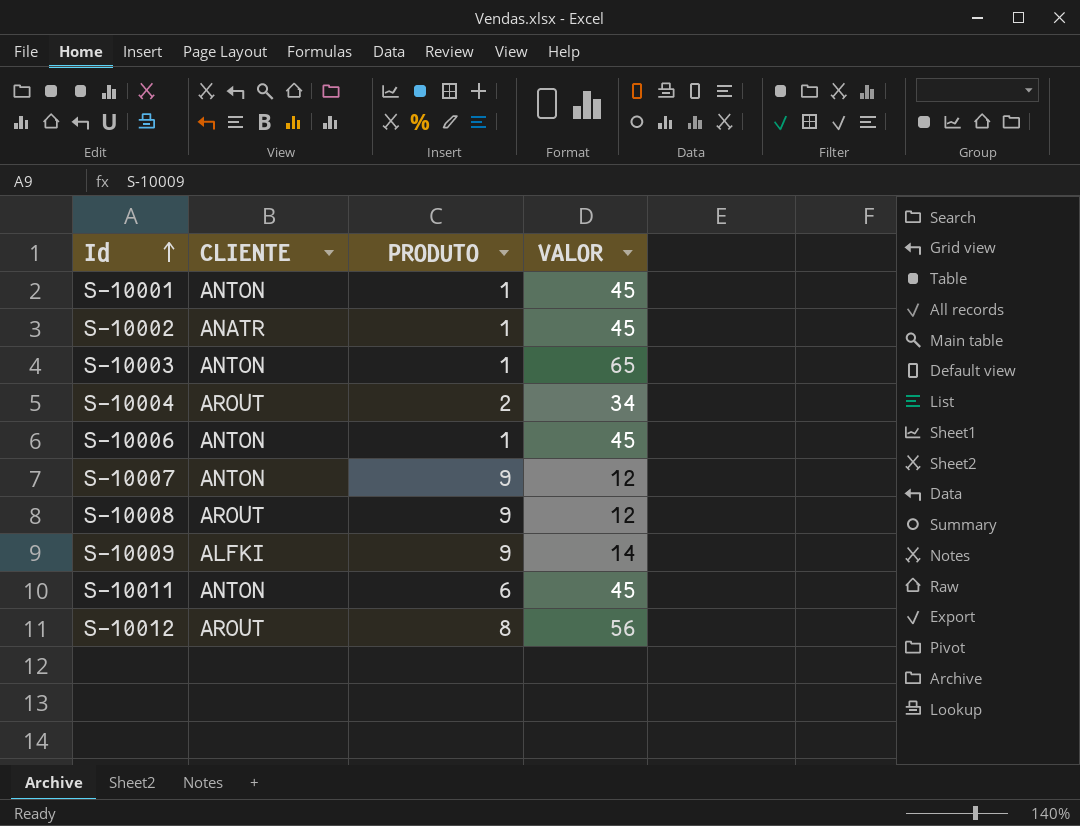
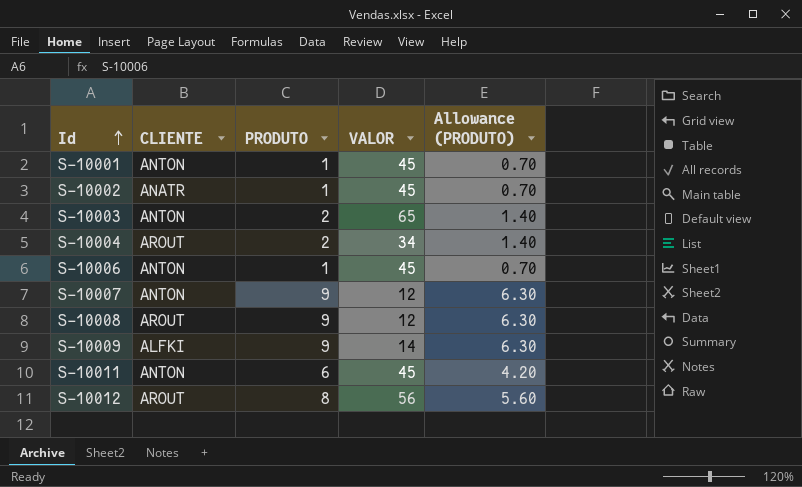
column Allowance (PRODUTO) | formula: none -> [PRODUTO] * 0.7
S-10003 | PRODUTO: 1 -> 2

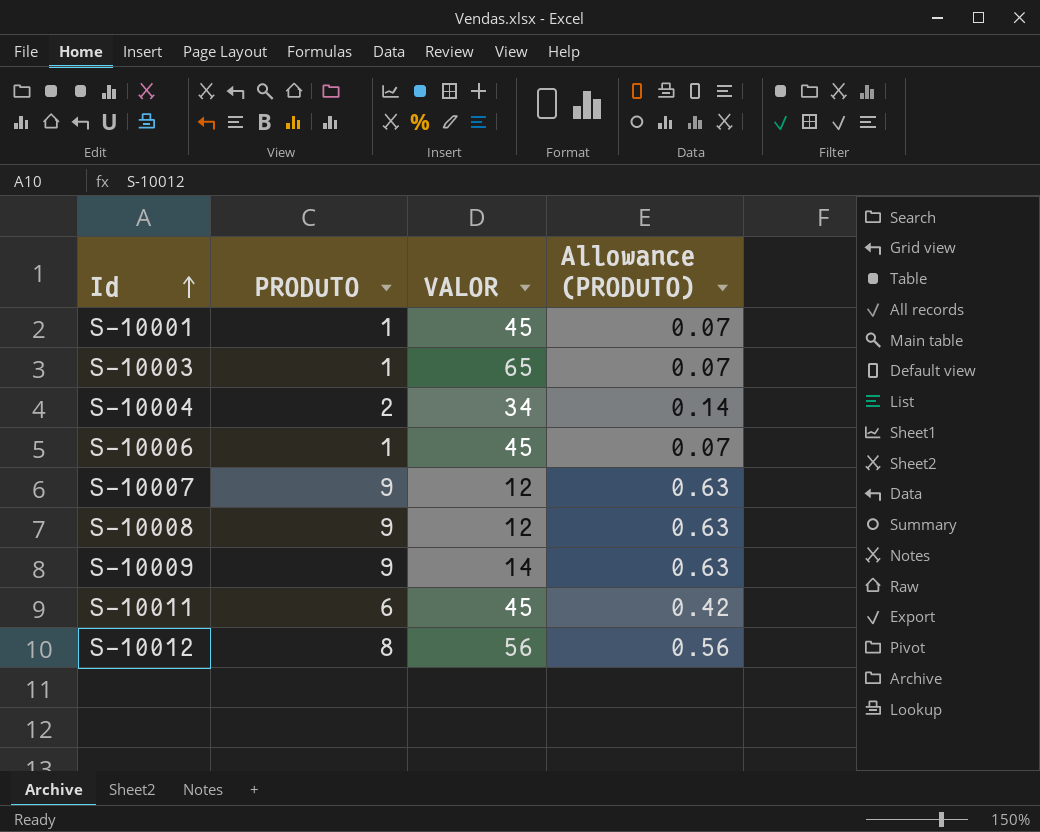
column CLIENTE | position: 2 -> none
column Allowance (PRODUTO) | formula: [PRODUTO] * 0.7 -> [PRODUTO] * 0.07
row S-10002: ANATR | 1 | 45 | 0.70 -> none
S-10003 | PRODUTO: 2 -> 1

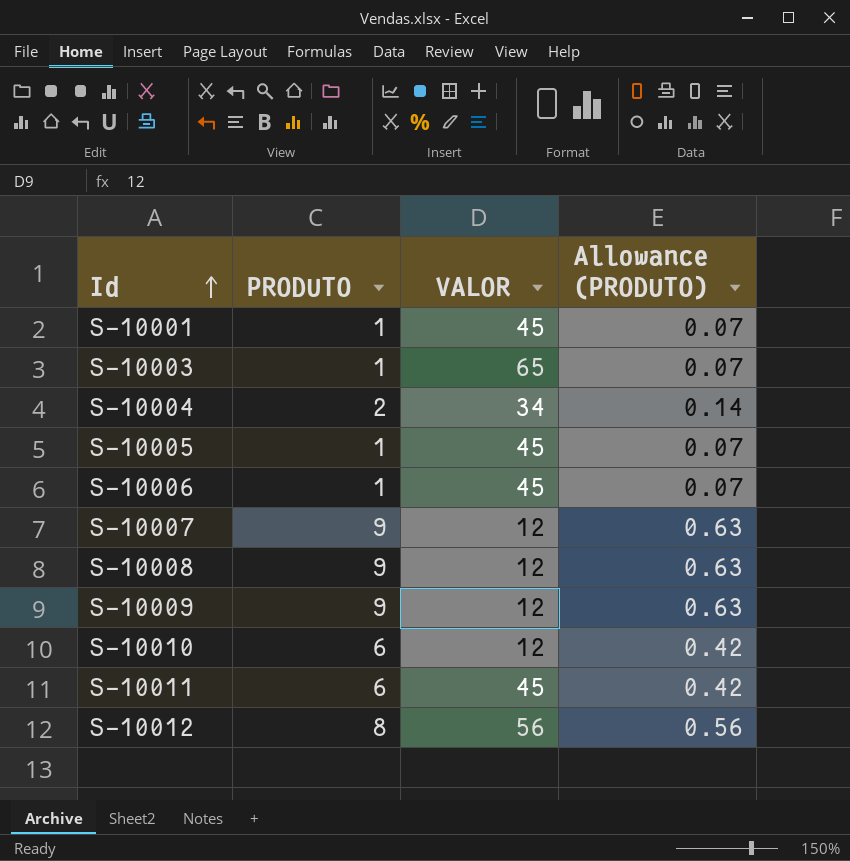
row S-10005: none -> 1 | 45 | 0.07
S-10009 | VALOR: 14 -> 12
row S-10010: none -> 6 | 12 | 0.42

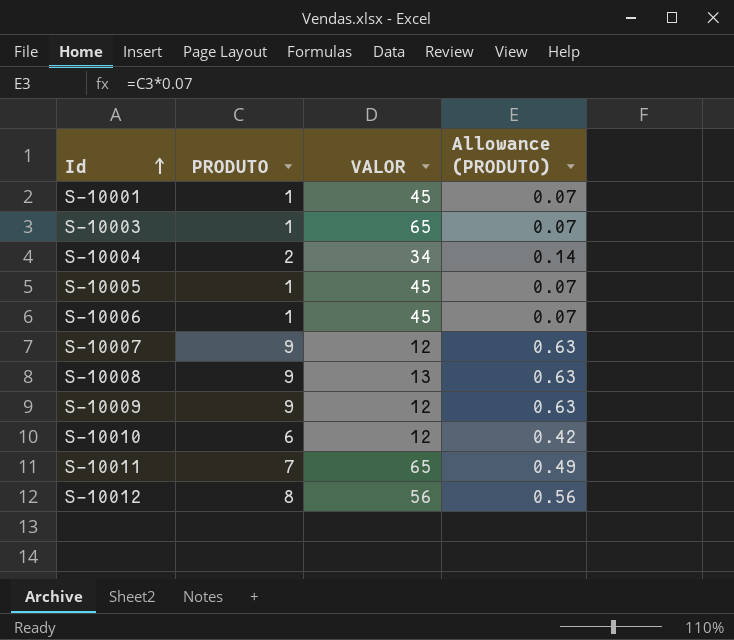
S-10008 | VALOR: 12 -> 13
S-10011 | PRODUTO: 6 -> 7
S-10011 | VALOR: 45 -> 65
S-10011 | Allowance (PRODUTO): 0.42 -> 0.49

